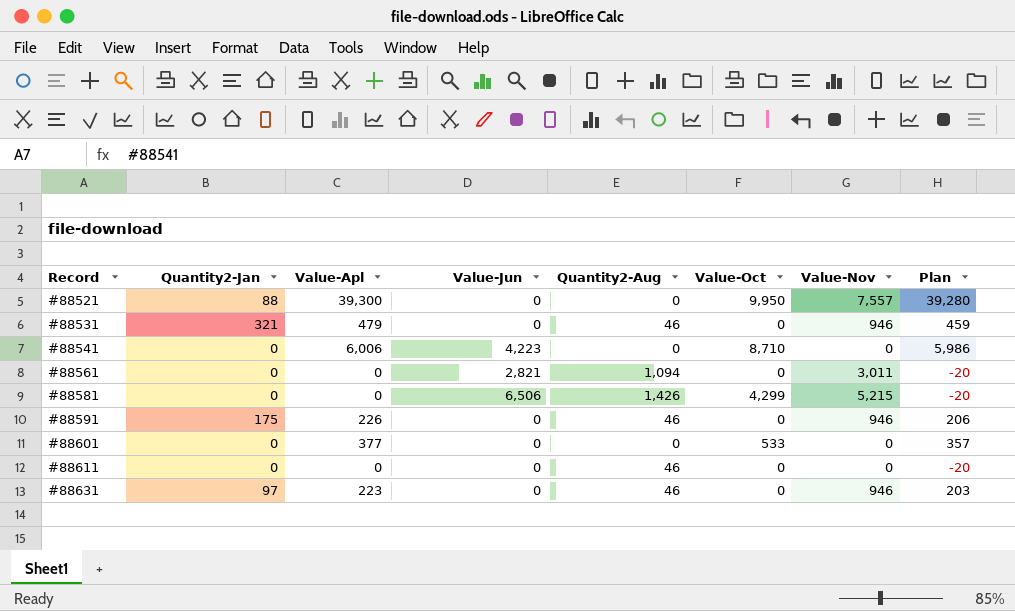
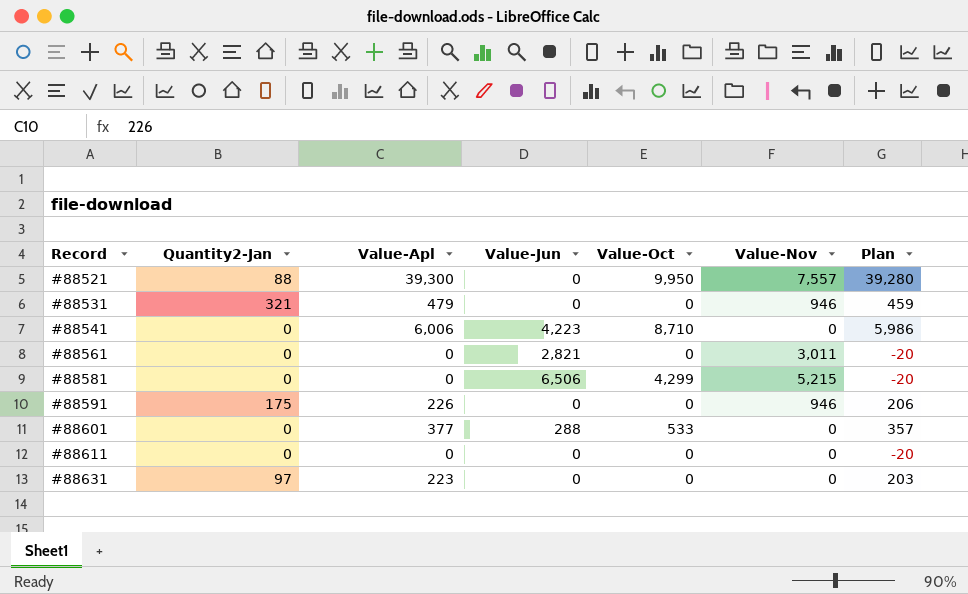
column Quantity2-Aug | position: 5 -> none
#88601 | Value-Jun: 0 -> 288
#88631 | Value-Nov: 946 -> 0

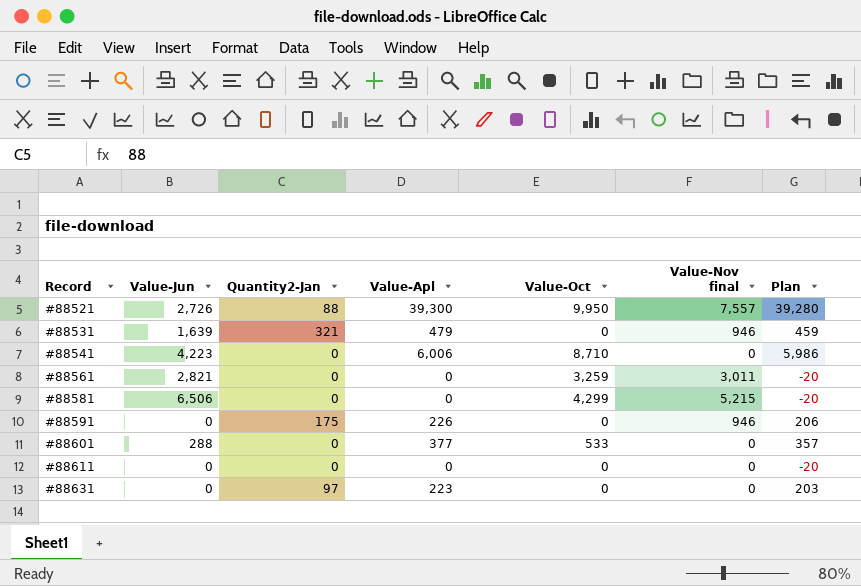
column Value-Jun | position: 4 -> 2
column name: Value-Nov -> Value-Nov final
#88521 | Value-Jun: 0 -> 2,726
#88531 | Value-Jun: 0 -> 1,639
#88561 | Value-Oct: 0 -> 3,259

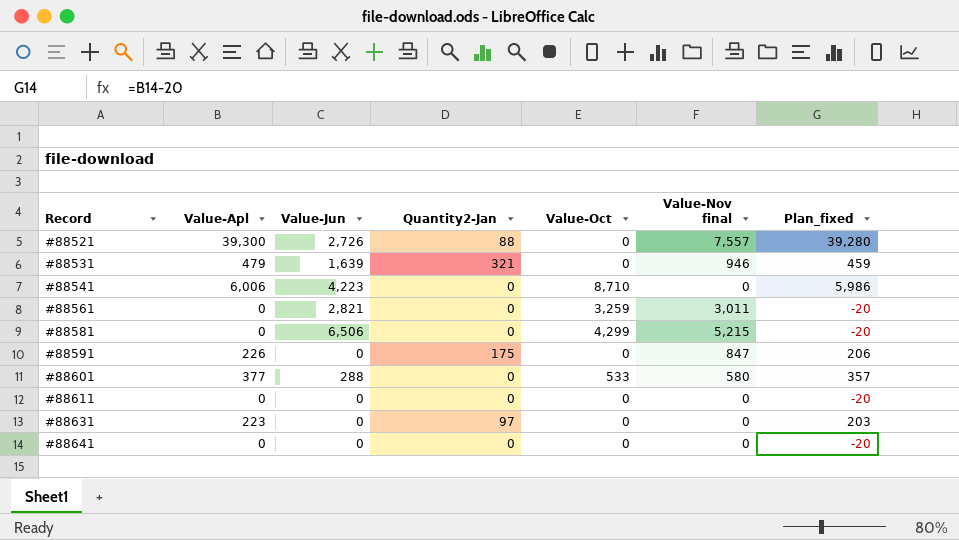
column Value-Apl | position: 4 -> 2
column name: Plan -> Plan_fixed
#88521 | Value-Oct: 9,950 -> 0
#88591 | Value-Nov final: 946 -> 847
#88601 | Value-Nov final: 0 -> 580
row #88641: none -> 0 | 0 | 0 | 0 | 0 | -20

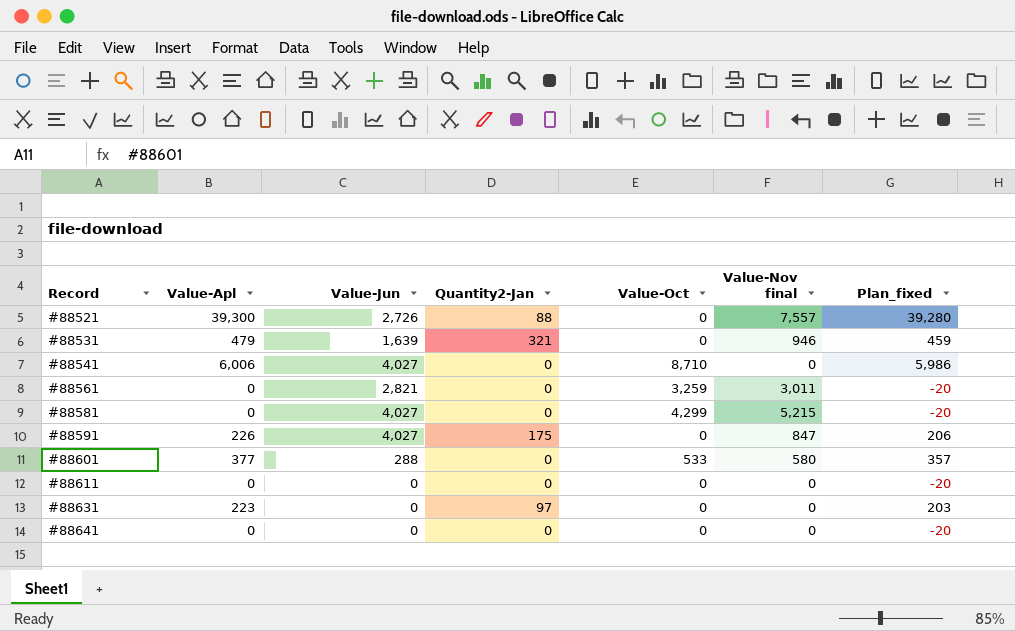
#88541 | Value-Jun: 4,223 -> 4,027
#88581 | Value-Jun: 6,506 -> 4,027
#88591 | Value-Jun: 0 -> 4,027

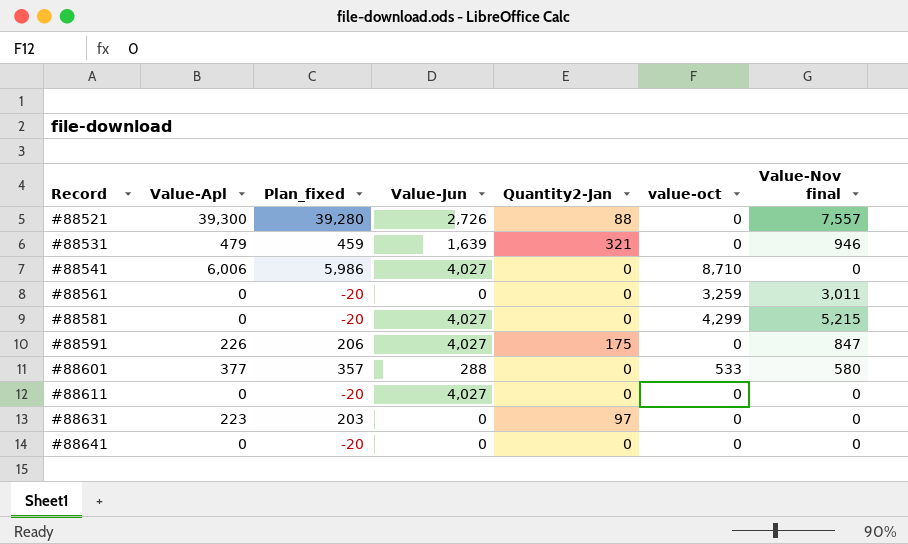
column Plan_fixed | position: 7 -> 3
column name: Value-Oct -> value-oct
#88561 | Value-Jun: 2,821 -> 0
#88611 | Value-Jun: 0 -> 4,027

